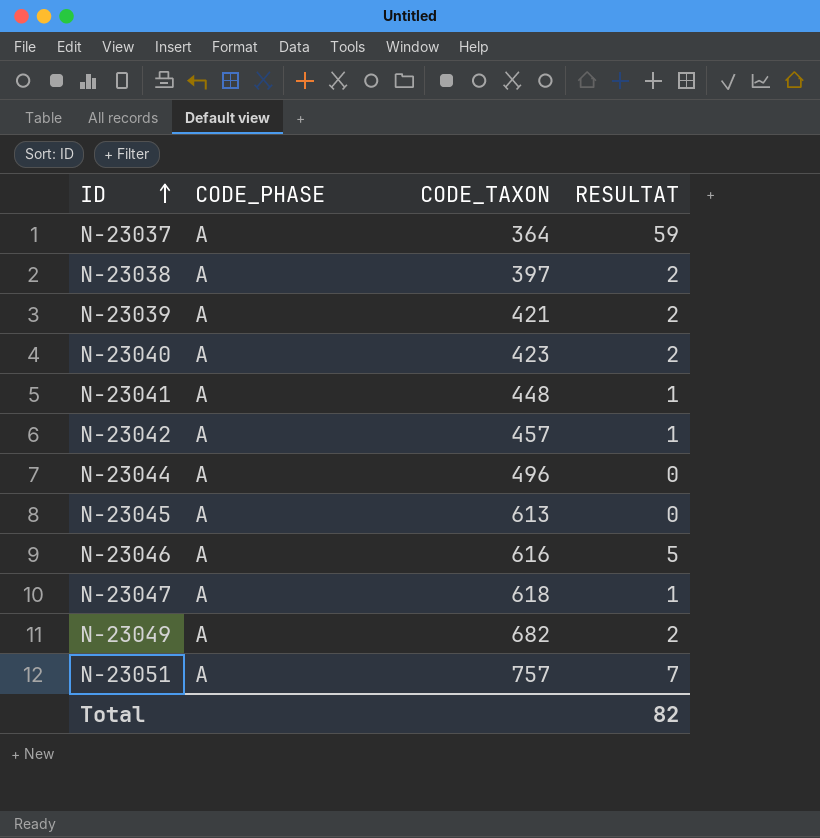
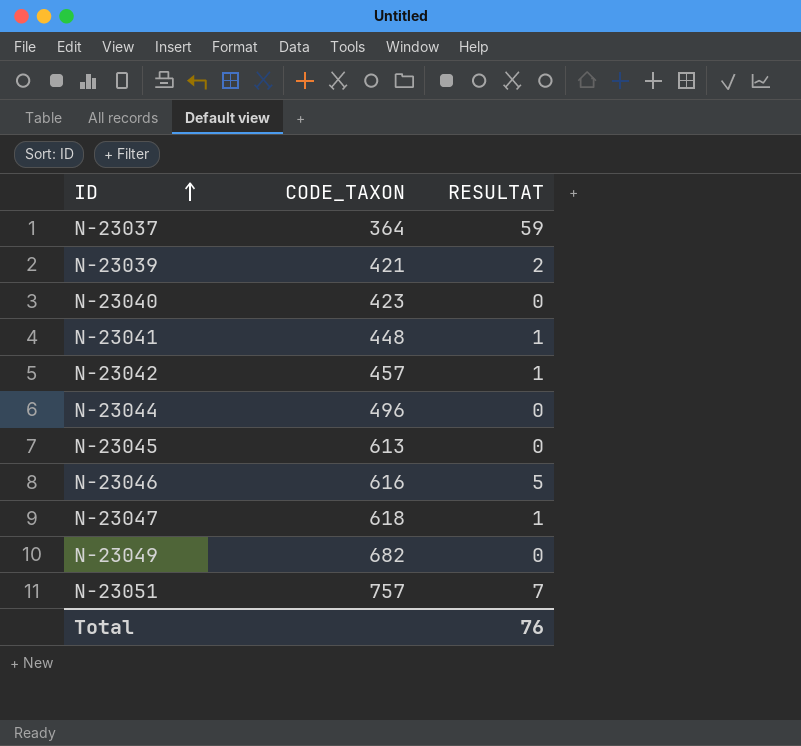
column CODE_PHASE | position: 2 -> none
row N-23038: A | 397 | 2 -> none
N-23040 | RESULTAT: 2 -> 0
N-23049 | RESULTAT: 2 -> 0
Total | RESULTAT: 82 -> 76

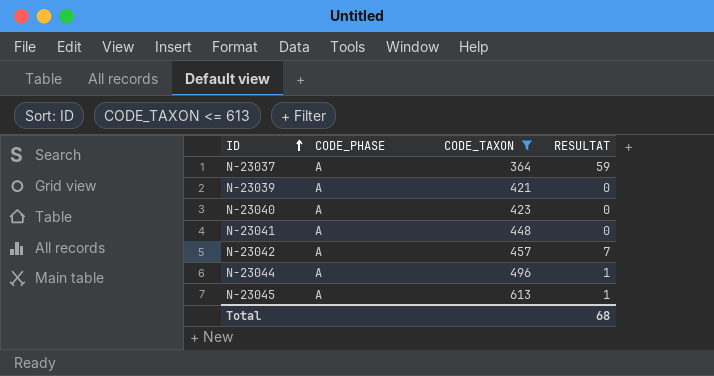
filter: none -> CODE_TAXON <= 613
column CODE_PHASE | position: none -> 2
N-23039 | RESULTAT: 2 -> 0
N-23041 | RESULTAT: 1 -> 0
N-23042 | RESULTAT: 1 -> 7
N-23044 | RESULTAT: 0 -> 1
N-23045 | RESULTAT: 0 -> 1
Total | RESULTAT: 76 -> 68

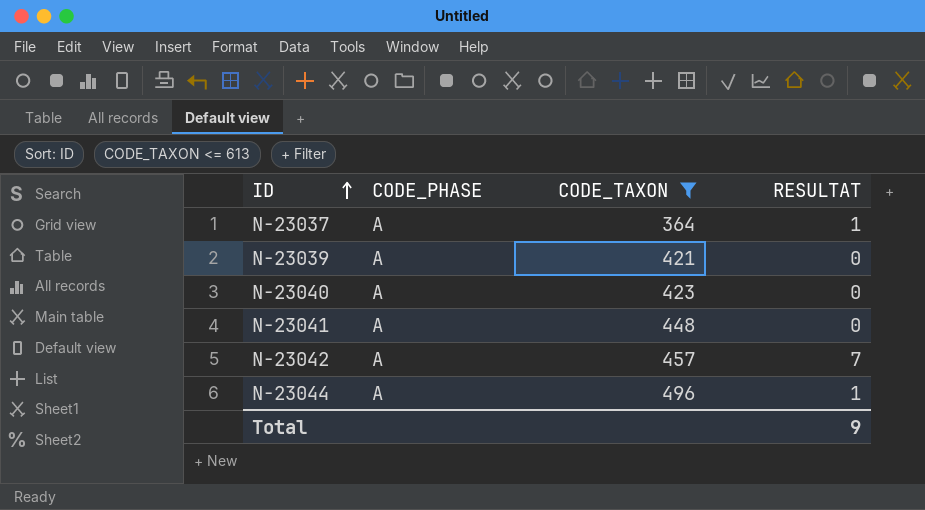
row N-23045: A | 613 | 1 -> none
N-23037 | RESULTAT: 59 -> 1
Total | RESULTAT: 68 -> 9

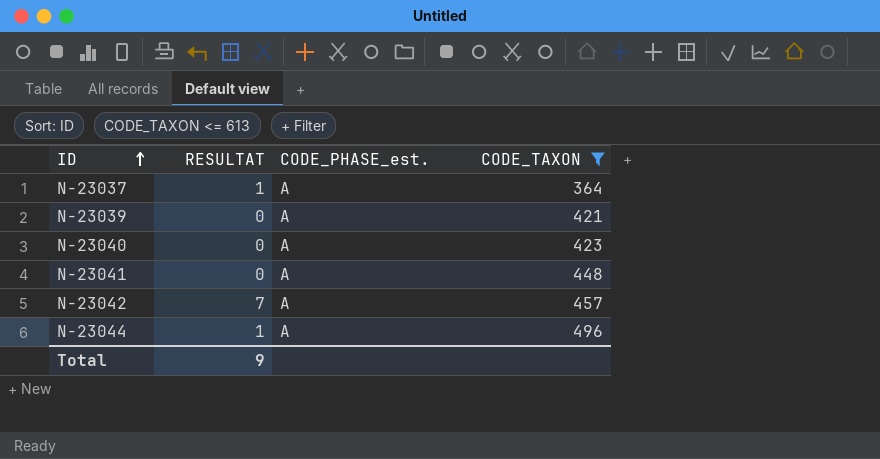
column RESULTAT | position: 4 -> 2
column name: CODE_PHASE -> CODE_PHASE_est.

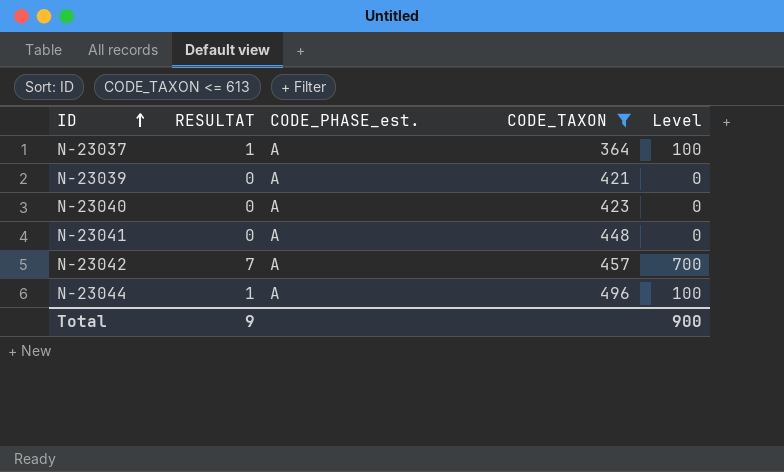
column Level | formula: none -> [RESULTAT] * 100

